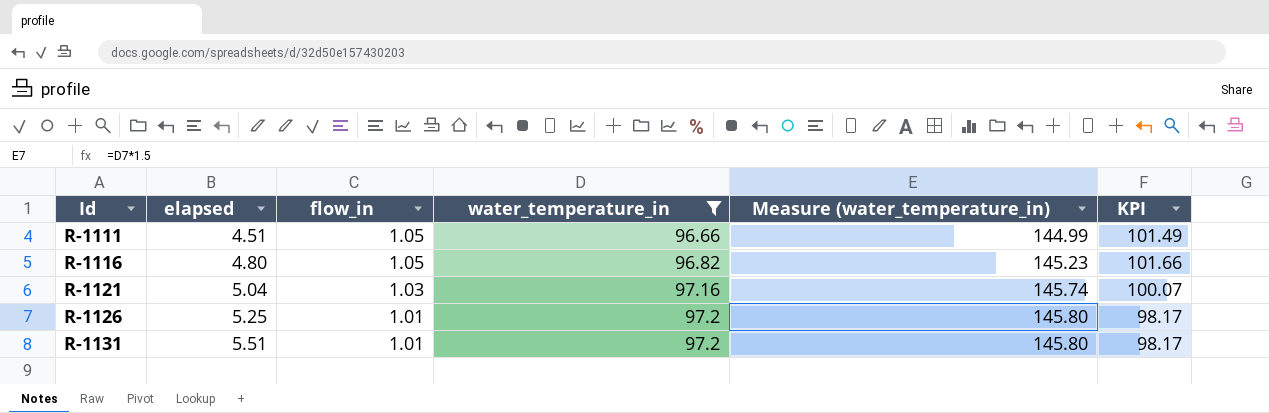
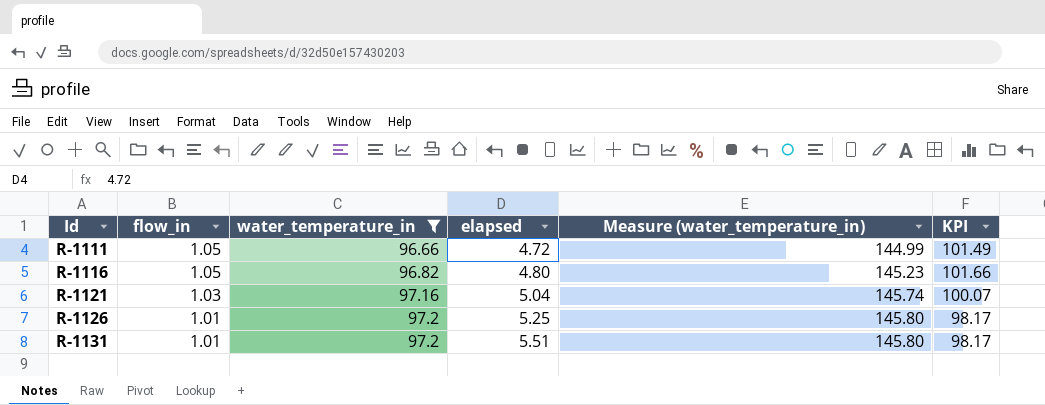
column elapsed | position: 2 -> 4
R-1111 | elapsed: 4.51 -> 4.72

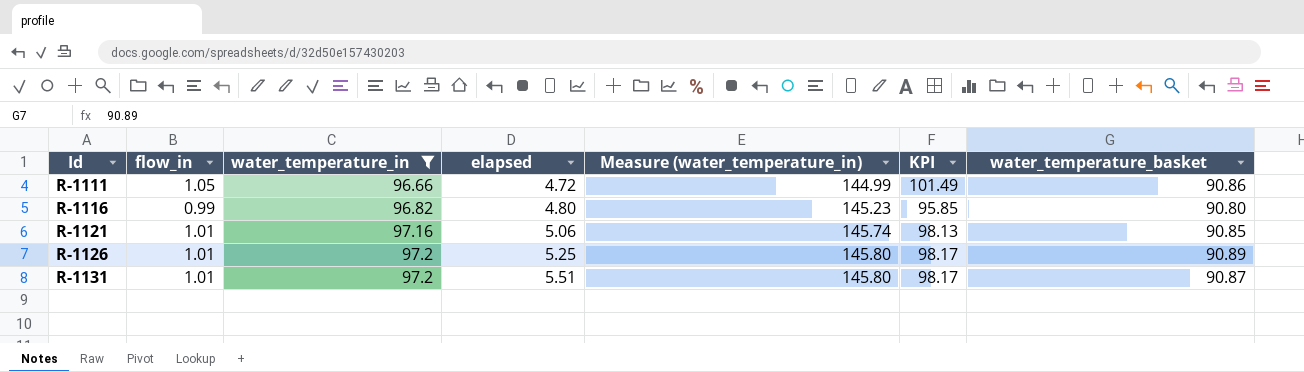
column water_temperature_basket | position: none -> 7
R-1116 | flow_in: 1.05 -> 0.99
R-1116 | KPI: 101.66 -> 95.85
R-1121 | flow_in: 1.03 -> 1.01
R-1121 | elapsed: 5.04 -> 5.06
R-1121 | KPI: 100.07 -> 98.13

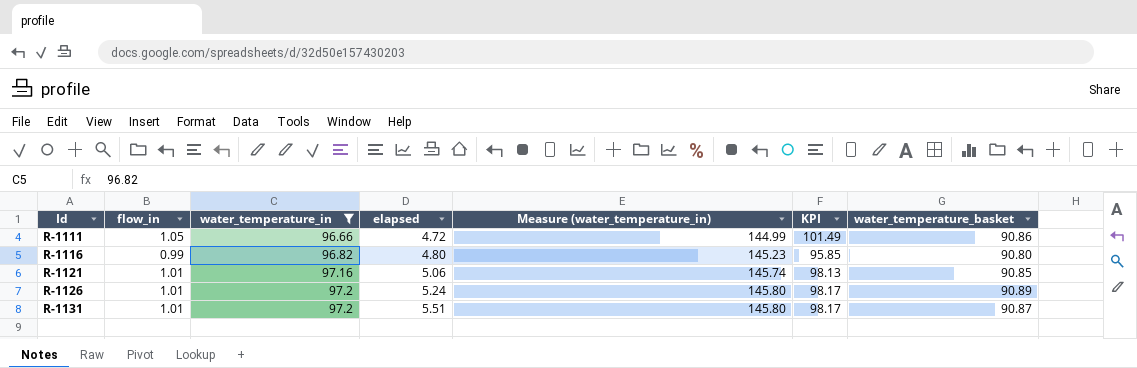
R-1126 | elapsed: 5.25 -> 5.24

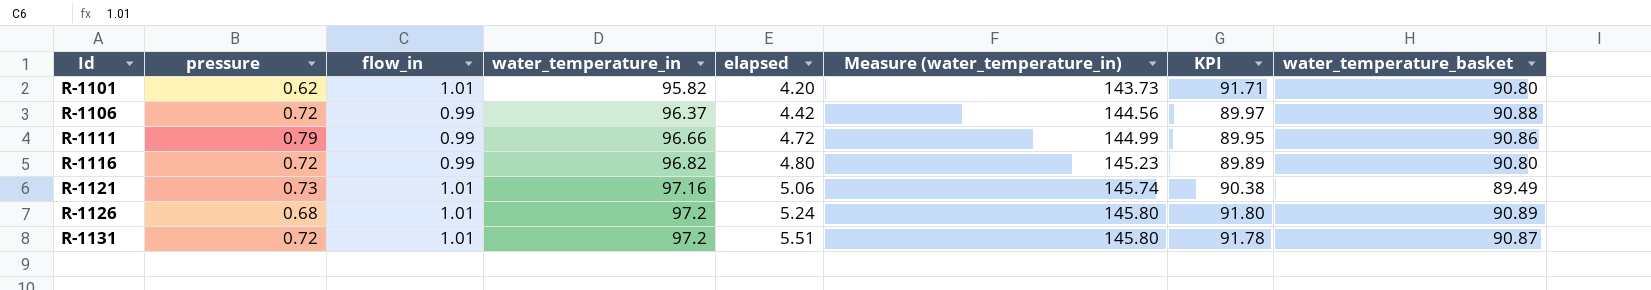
filter: water_temperature_in >= 96.66 -> none
column pressure | position: none -> 2
column KPI | formula: [flow_in] * [water_temperature_in] -> [flow_in] * [water_temperature_basket]
R-1111 | flow_in: 1.05 -> 0.99
R-1121 | water_temperature_basket: 90.85 -> 89.49

